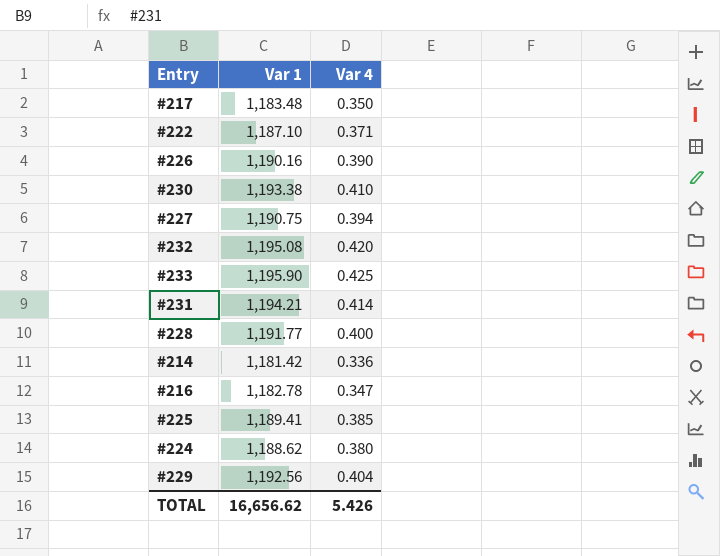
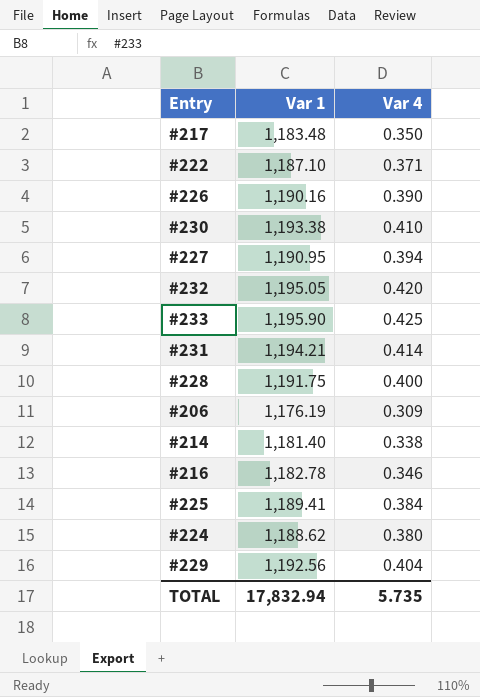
#227 | Var 1: 1,190.75 -> 1,190.95
#232 | Var 1: 1,195.08 -> 1,195.05
#228 | Var 1: 1,191.77 -> 1,191.75
row #206: none -> 1,176.19 | 0.309
#214 | Var 1: 1,181.42 -> 1,181.40
#214 | Var 4: 0.336 -> 0.338
#216 | Var 4: 0.347 -> 0.346
#225 | Var 4: 0.385 -> 0.384
TOTAL | Var 1: 16,656.62 -> 17,832.94
TOTAL | Var 4: 5.426 -> 5.735

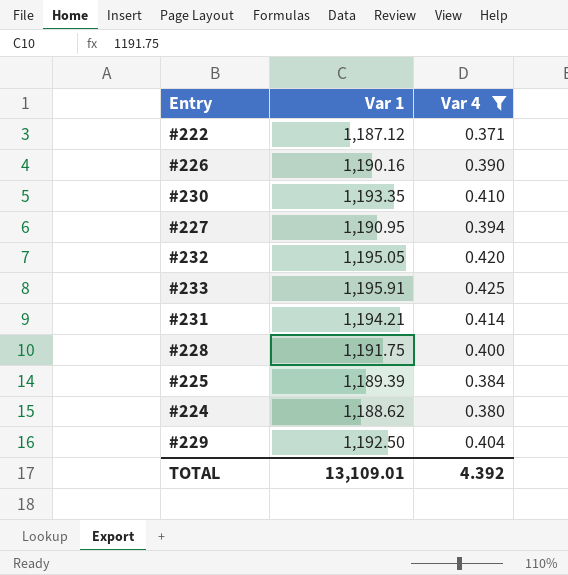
filter: none -> Var 4 >= 0.371
#222 | Var 1: 1,187.10 -> 1,187.12
#230 | Var 1: 1,193.38 -> 1,193.35
#233 | Var 1: 1,195.90 -> 1,195.91
#225 | Var 1: 1,189.41 -> 1,189.39
#229 | Var 1: 1,192.56 -> 1,192.50
TOTAL | Var 1: 17,832.94 -> 13,109.01
TOTAL | Var 4: 5.735 -> 4.392

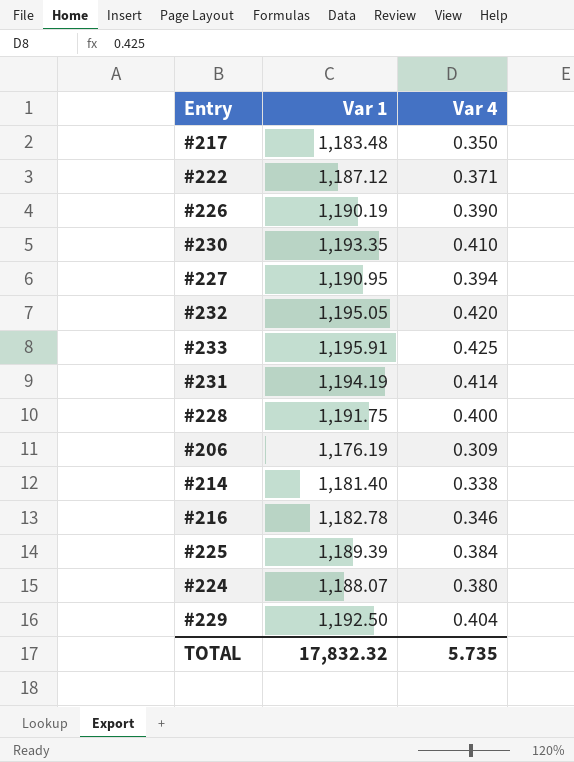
filter: Var 4 >= 0.371 -> none
#226 | Var 1: 1,190.16 -> 1,190.19
#231 | Var 1: 1,194.21 -> 1,194.19
#224 | Var 1: 1,188.62 -> 1,188.07
TOTAL | Var 1: 13,109.01 -> 17,832.32
TOTAL | Var 4: 4.392 -> 5.735

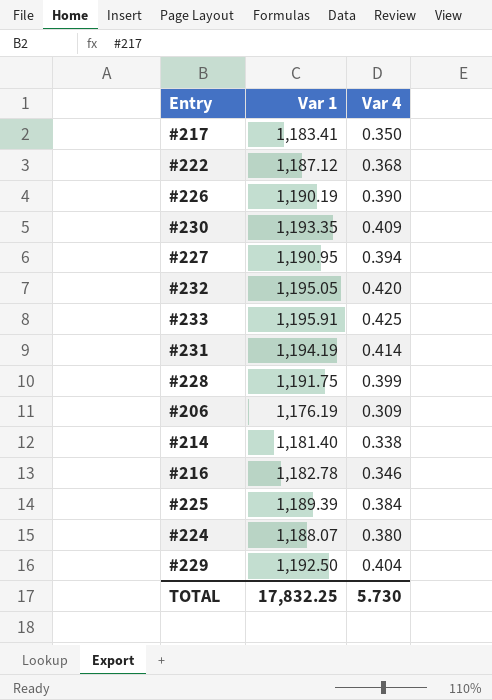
#217 | Var 1: 1,183.48 -> 1,183.41
#222 | Var 4: 0.371 -> 0.368
#230 | Var 4: 0.410 -> 0.409
#228 | Var 4: 0.400 -> 0.399
TOTAL | Var 1: 17,832.32 -> 17,832.25
TOTAL | Var 4: 5.735 -> 5.730

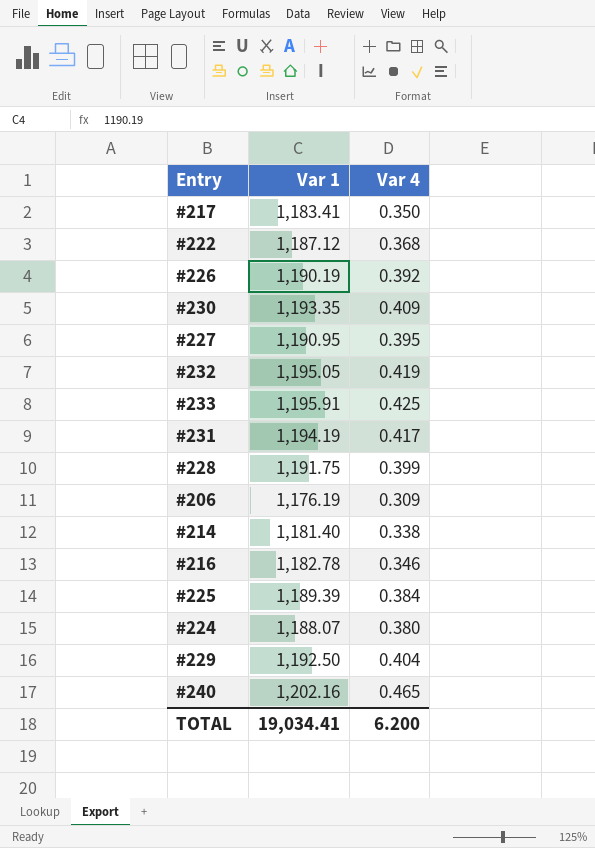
#226 | Var 4: 0.390 -> 0.392
#227 | Var 4: 0.394 -> 0.395
#232 | Var 4: 0.420 -> 0.419
#231 | Var 4: 0.414 -> 0.417
row #240: none -> 1,202.16 | 0.465
TOTAL | Var 1: 17,832.25 -> 19,034.41
TOTAL | Var 4: 5.730 -> 6.200

